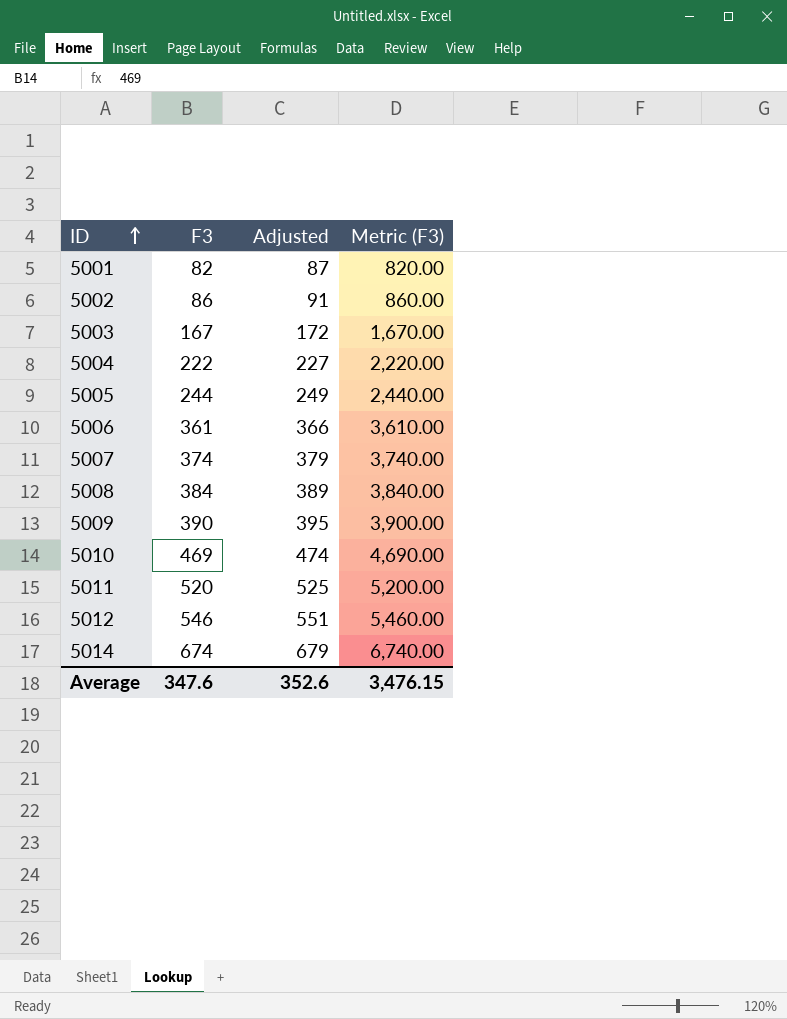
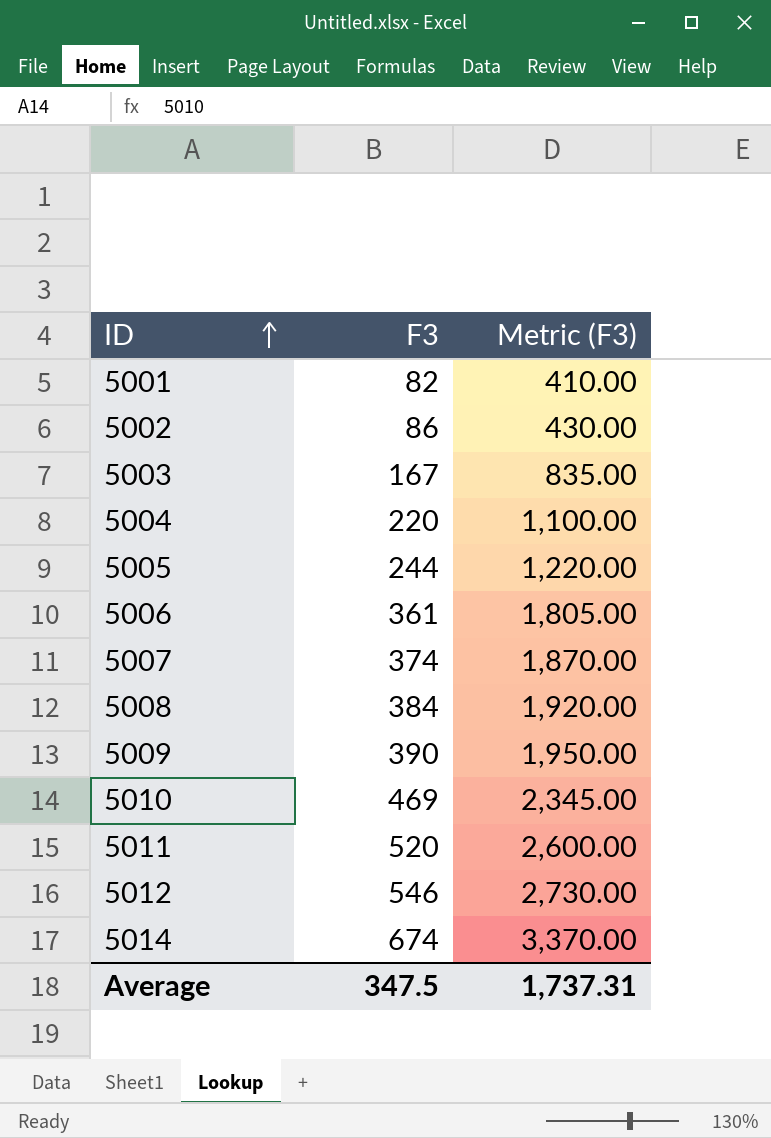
column Adjusted | formula: [F3] + 5 -> none
column Metric (F3) | formula: [F3] * 10 -> [F3] * 5
5004 | F3: 222 -> 220
Average | F3: 347.6 -> 347.5
Average | Metric (F3): 3,476.15 -> 1,737.31

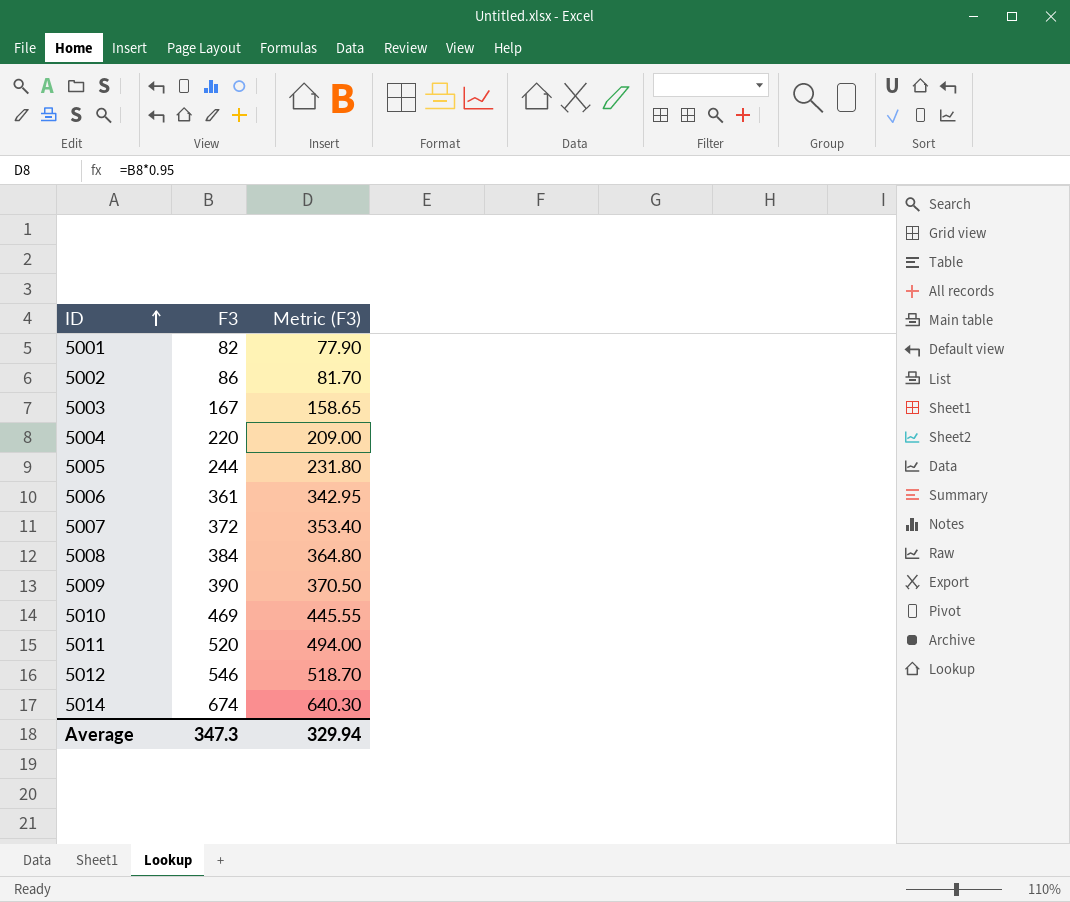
column Metric (F3) | formula: [F3] * 5 -> [F3] * 0.95
5007 | F3: 374 -> 372
Average | F3: 347.5 -> 347.3
Average | Metric (F3): 1,737.31 -> 329.94

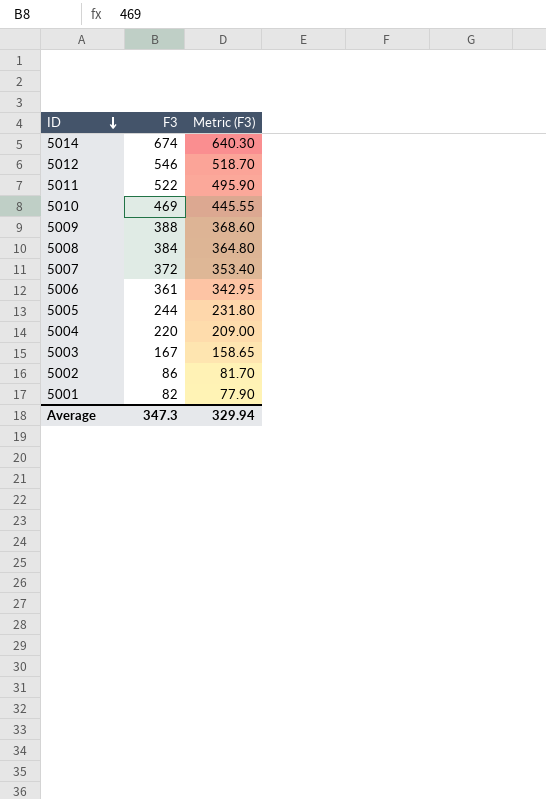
row order: ID ascending -> ID descending
5011 | F3: 520 -> 522
5011 | Metric (F3): 494.00 -> 495.90
5009 | F3: 390 -> 388
5009 | Metric (F3): 370.50 -> 368.60

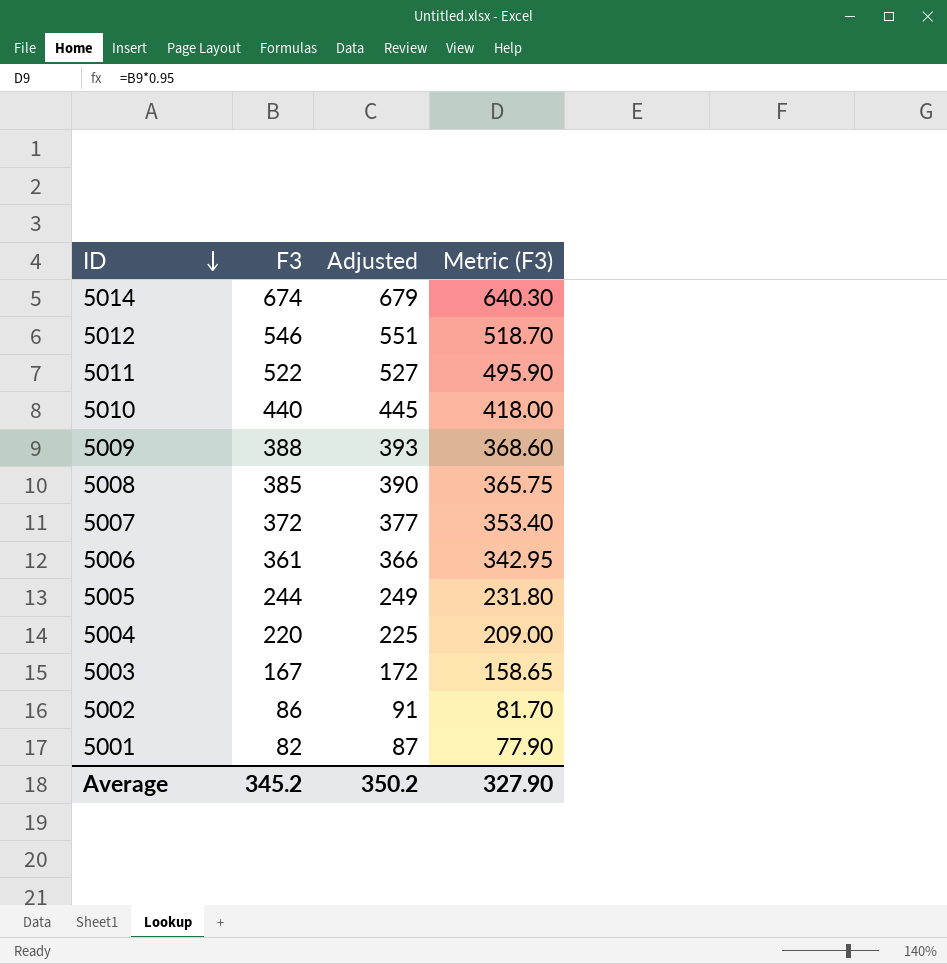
column Adjusted | formula: none -> [F3] + 5
5010 | F3: 469 -> 440
5010 | Metric (F3): 445.55 -> 418.00
5008 | F3: 384 -> 385
5008 | Metric (F3): 364.80 -> 365.75
Average | F3: 347.3 -> 345.2
Average | Metric (F3): 329.94 -> 327.90

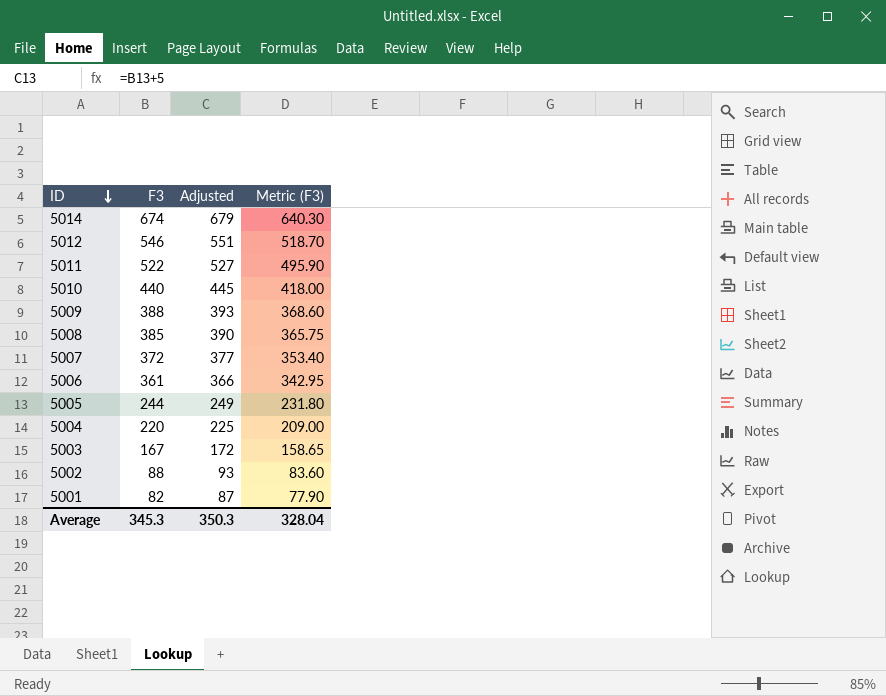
5002 | F3: 86 -> 88
5002 | Adjusted: 91 -> 93
5002 | Metric (F3): 81.70 -> 83.60
Average | F3: 345.2 -> 345.3
Average | Adjusted: 350.2 -> 350.3
Average | Metric (F3): 327.90 -> 328.04

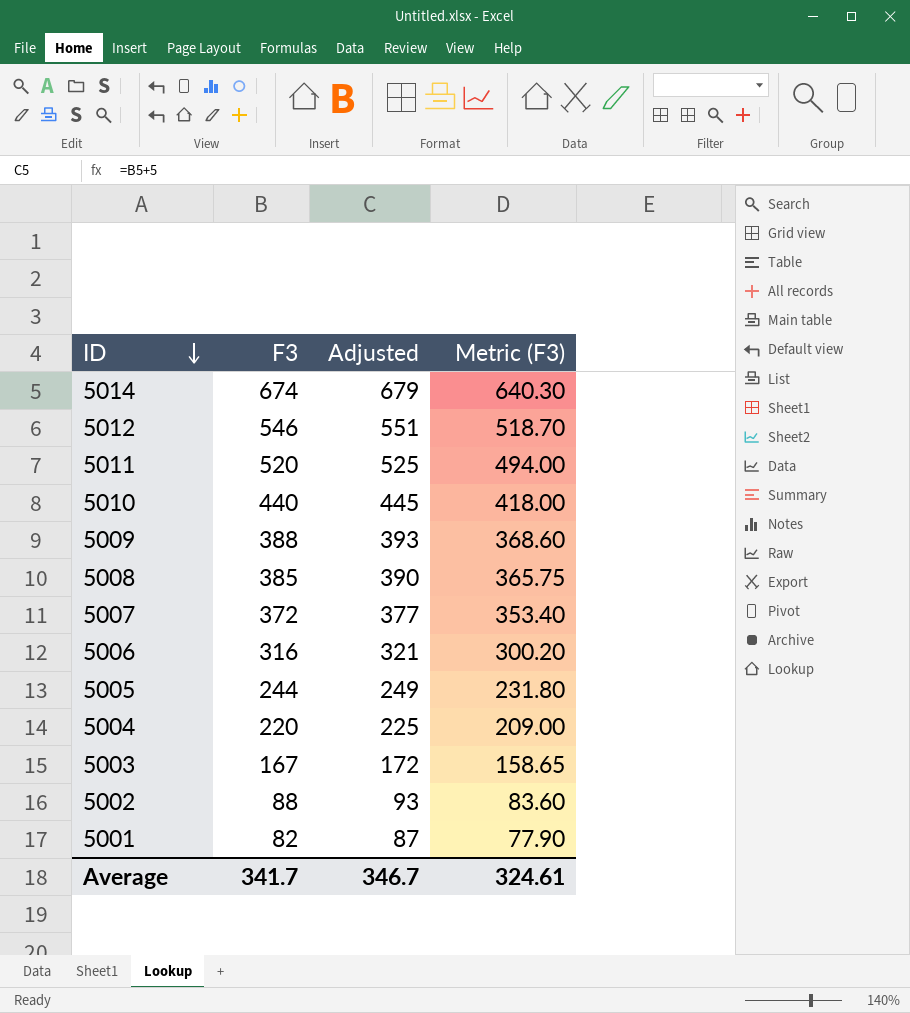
5011 | F3: 522 -> 520
5011 | Adjusted: 527 -> 525
5011 | Metric (F3): 495.90 -> 494.00
5006 | F3: 361 -> 316
5006 | Adjusted: 366 -> 321
5006 | Metric (F3): 342.95 -> 300.20
Average | F3: 345.3 -> 341.7
Average | Adjusted: 350.3 -> 346.7
Average | Metric (F3): 328.04 -> 324.61

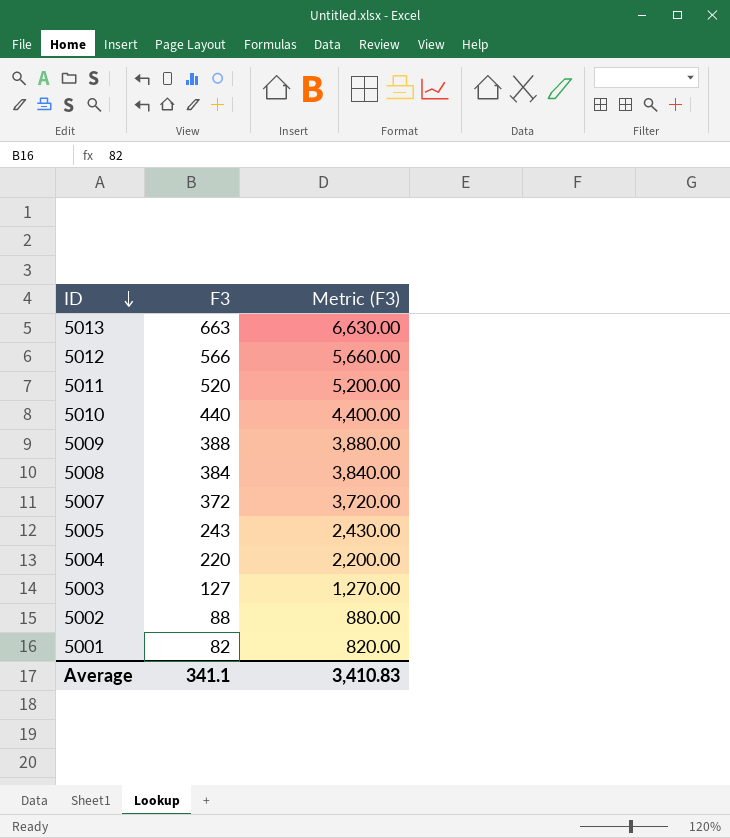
column Adjusted | formula: [F3] + 5 -> none
column Metric (F3) | formula: [F3] * 0.95 -> [F3] * 10
row 5014: 674 | 679 | 640.30 -> none
row 5006: 316 | 321 | 300.20 -> none
row 5013: none -> 663 | 6,630.00
5012 | F3: 546 -> 566
5008 | F3: 385 -> 384
5005 | F3: 244 -> 243
5003 | F3: 167 -> 127
Average | F3: 341.7 -> 341.1
Average | Metric (F3): 324.61 -> 3,410.83

